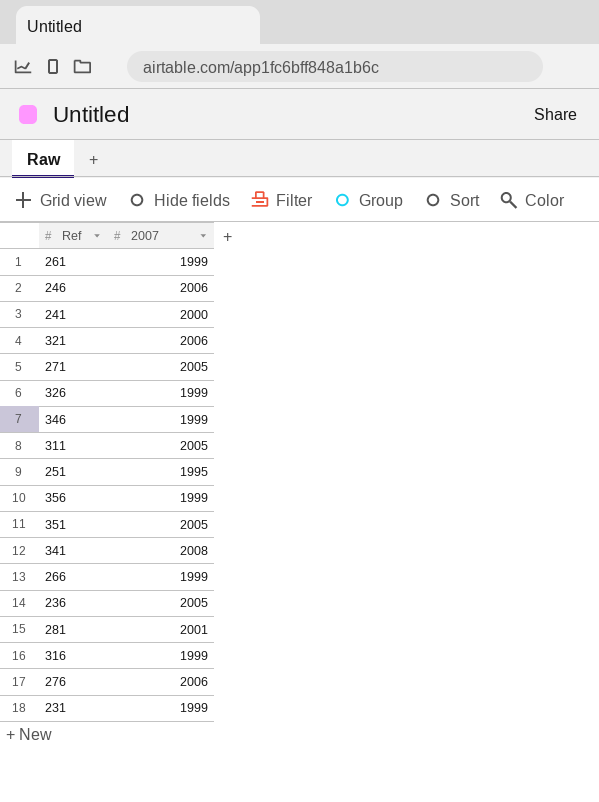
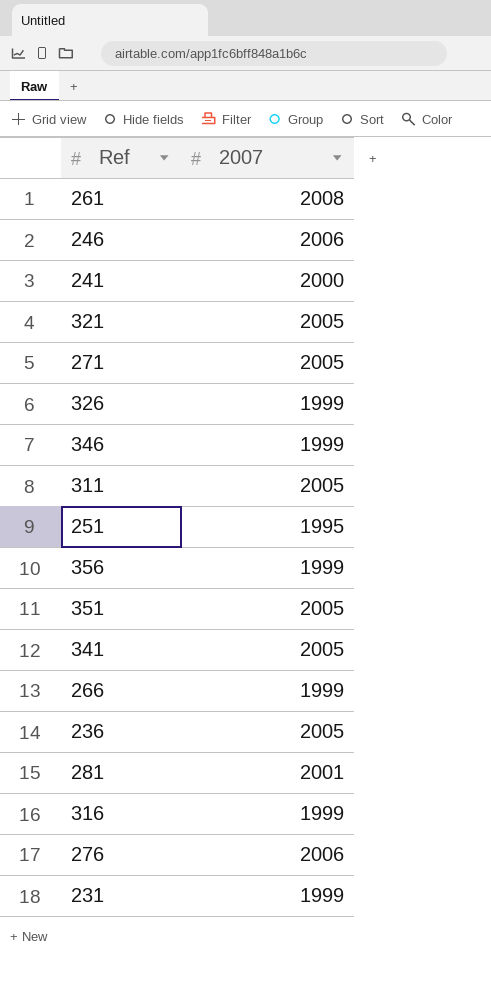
261 | 2007: 1999 -> 2008
321 | 2007: 2006 -> 2005
341 | 2007: 2008 -> 2005

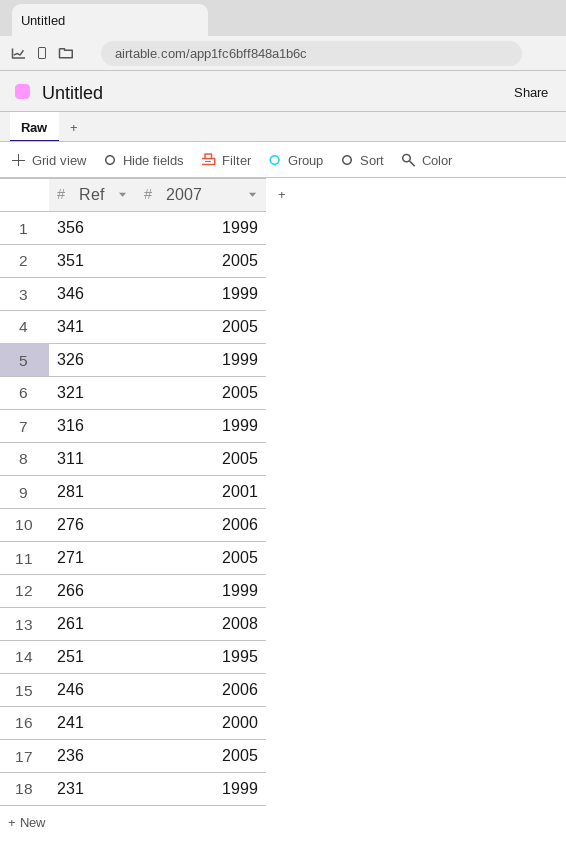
row order: none -> Ref descending

